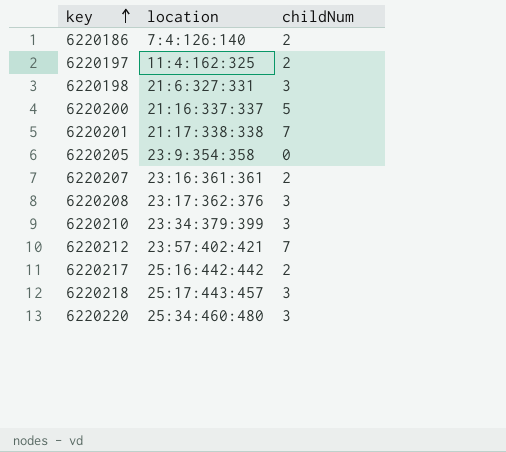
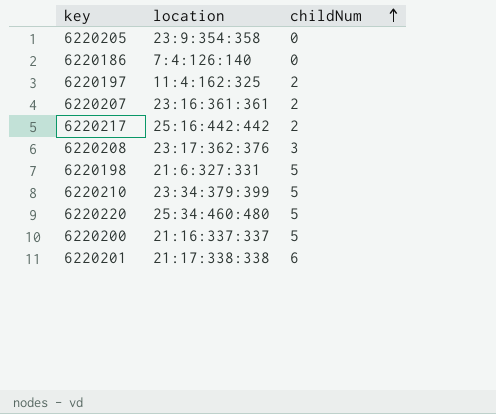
row order: key ascending -> childNum ascending
row 6220212: 23:57:402:421 | 7 -> none
row 6220218: 25:17:443:457 | 3 -> none
6220186 | childNum: 2 -> 0
6220198 | childNum: 3 -> 5
6220210 | childNum: 3 -> 5
6220220 | childNum: 3 -> 5
6220201 | childNum: 7 -> 6

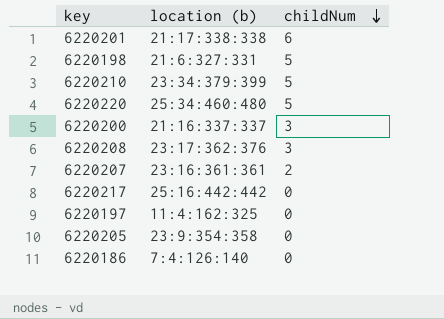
row order: childNum ascending -> childNum descending
column name: location -> location (b)
6220200 | childNum: 5 -> 3
6220217 | childNum: 2 -> 0
6220197 | childNum: 2 -> 0

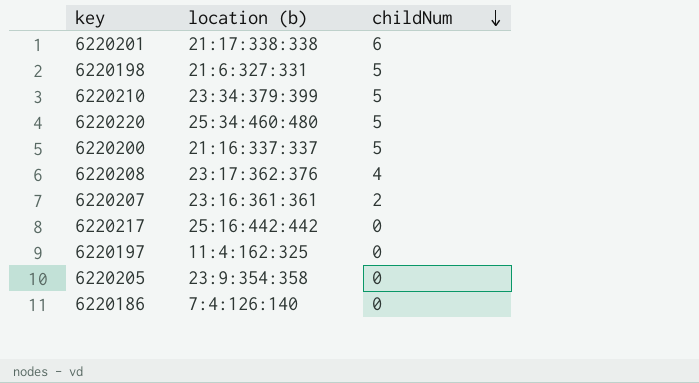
6220200 | childNum: 3 -> 5
6220208 | childNum: 3 -> 4

